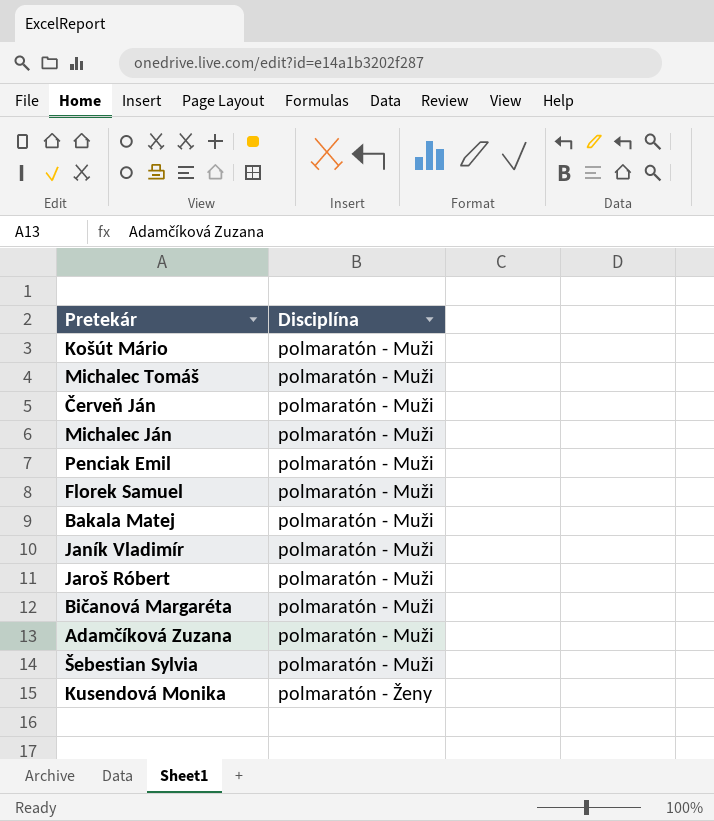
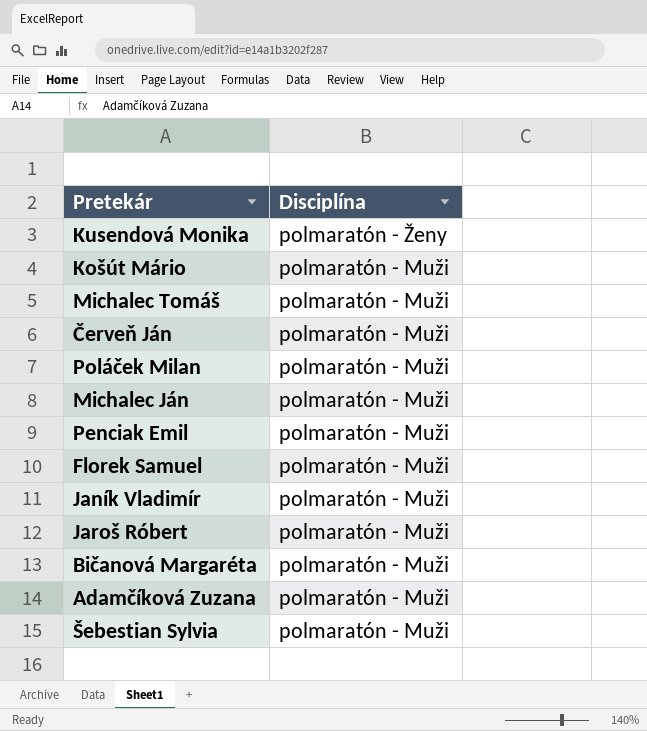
row order: Disciplína ascending -> Disciplína descending
row Bakala Matej: polmaratón - Muži -> none
row Poláček Milan: none -> polmaratón - Muži

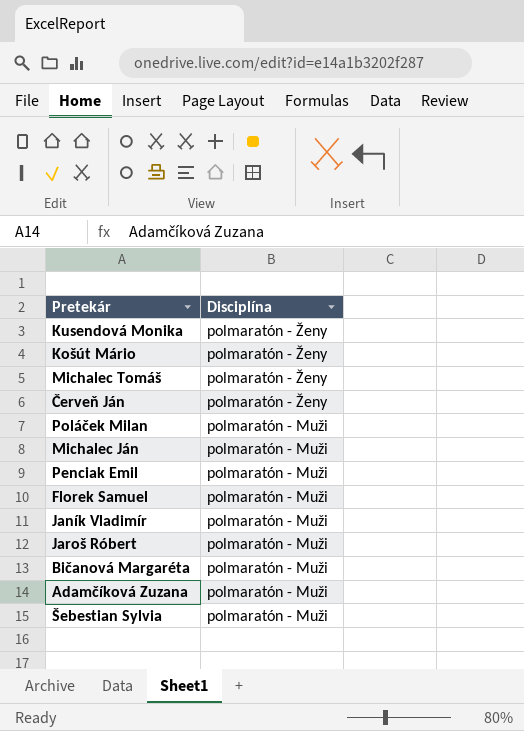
Košút Mário | Disciplína: polmaratón - Muži -> polmaratón - Ženy
Michalec Tomáš | Disciplína: polmaratón - Muži -> polmaratón - Ženy
Červeň Ján | Disciplína: polmaratón - Muži -> polmaratón - Ženy

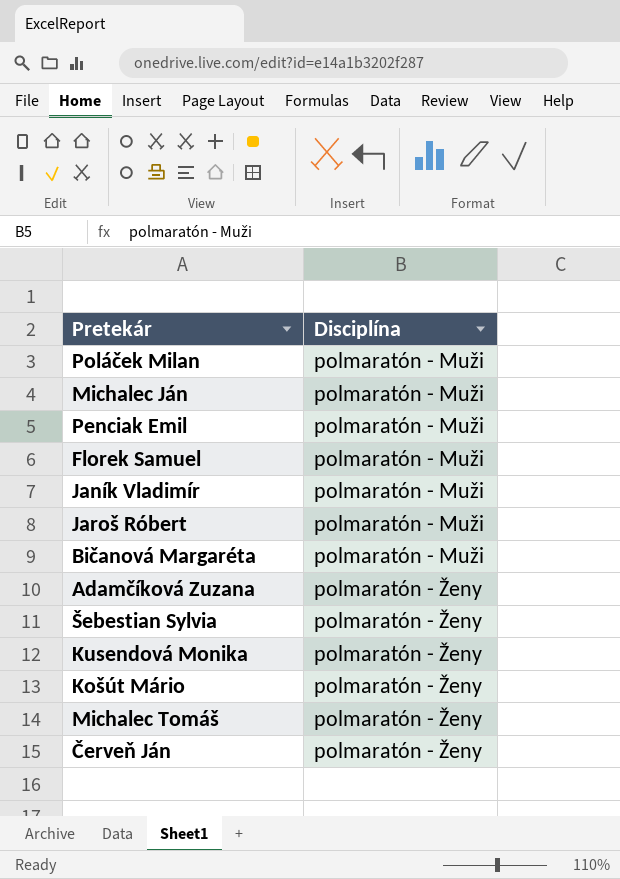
row order: Disciplína descending -> Disciplína ascending
Adamčíková Zuzana | Disciplína: polmaratón - Muži -> polmaratón - Ženy
Šebestian Sylvia | Disciplína: polmaratón - Muži -> polmaratón - Ženy

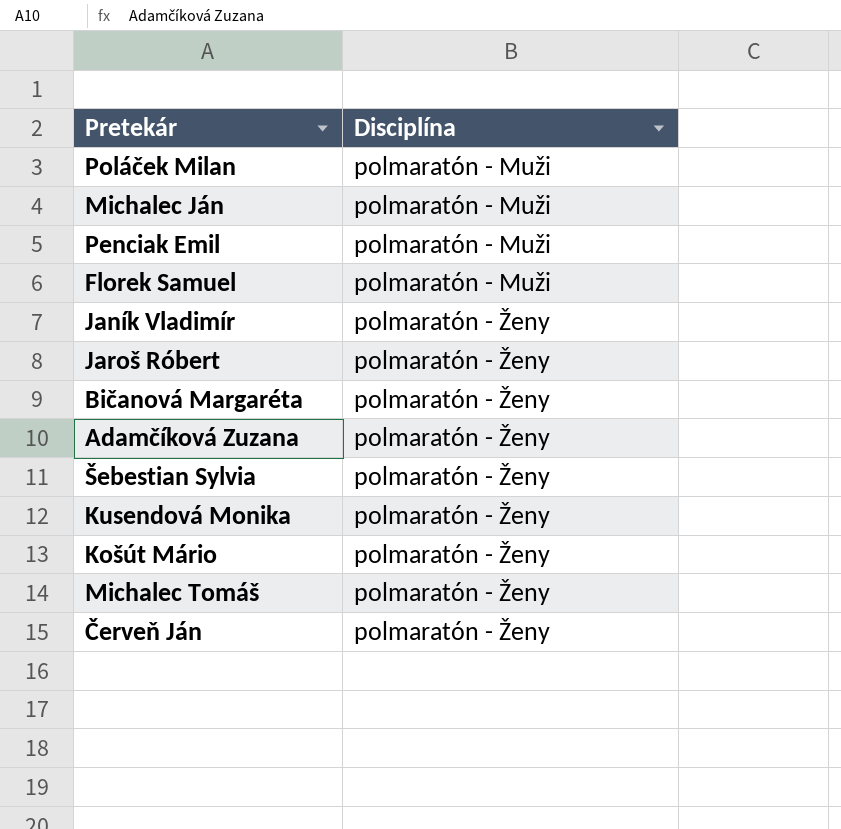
Janík Vladimír | Disciplína: polmaratón - Muži -> polmaratón - Ženy
Jaroš Róbert | Disciplína: polmaratón - Muži -> polmaratón - Ženy
Bičanová Margaréta | Disciplína: polmaratón - Muži -> polmaratón - Ženy

